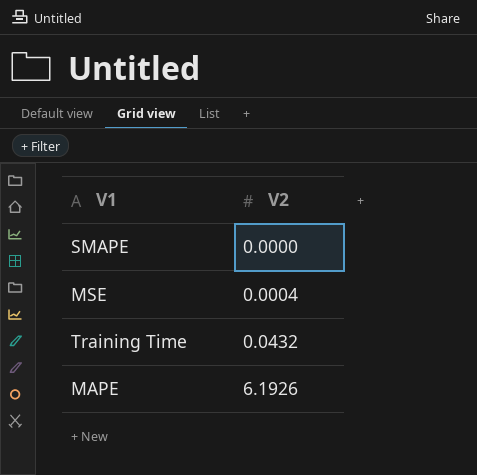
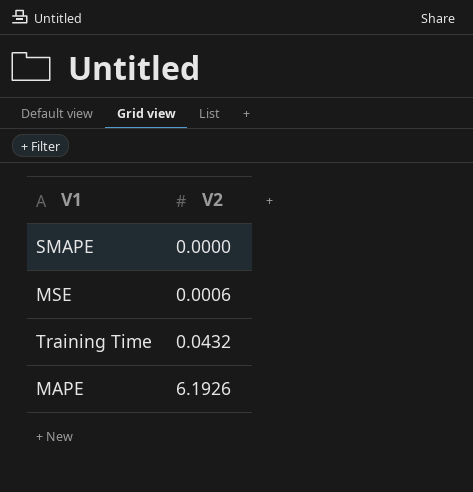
MSE | V2: 0.0004 -> 0.0006

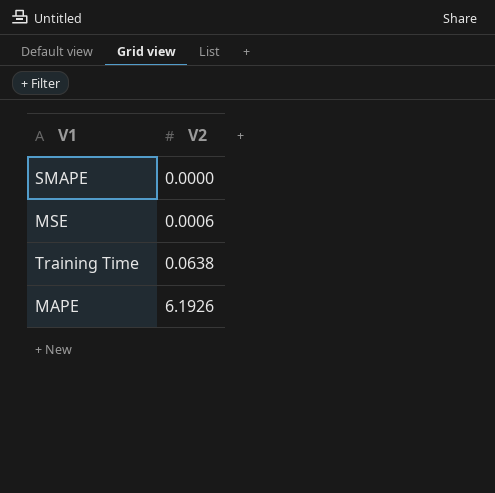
Training Time | V2: 0.0432 -> 0.0638

